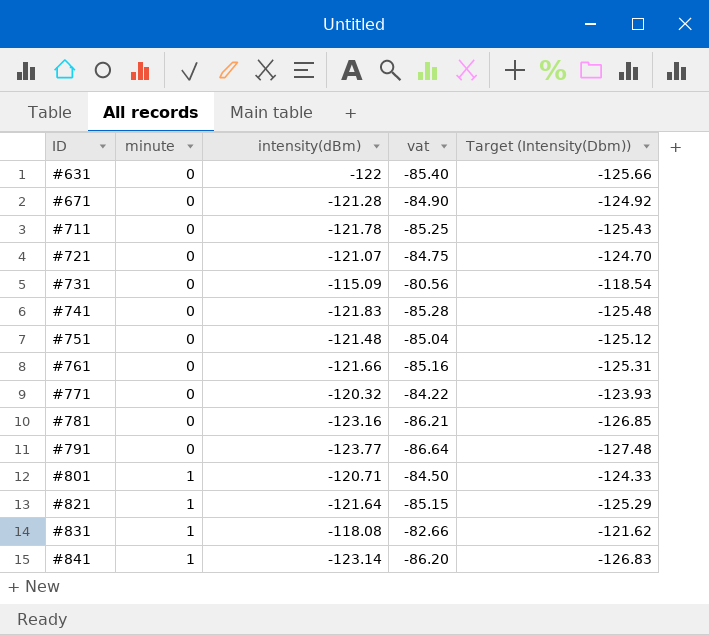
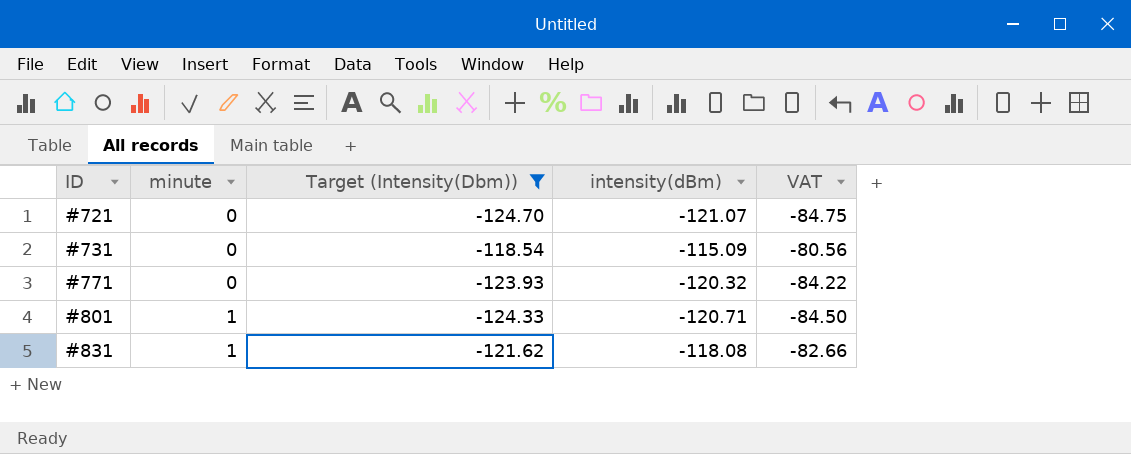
filter: none -> Target (Intensity(Dbm)) >= -124.70
column Target (Intensity(Dbm)) | position: 5 -> 3
column name: vat -> VAT

